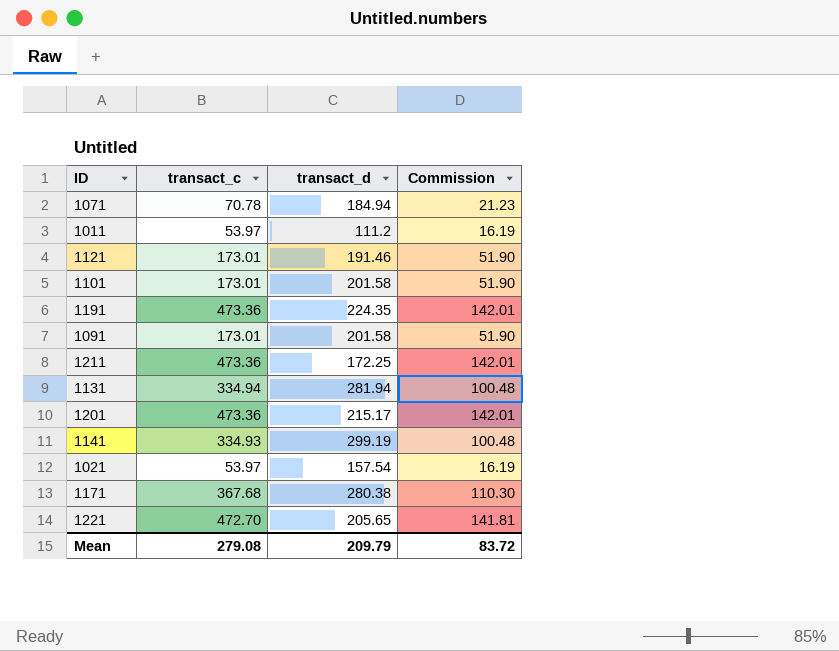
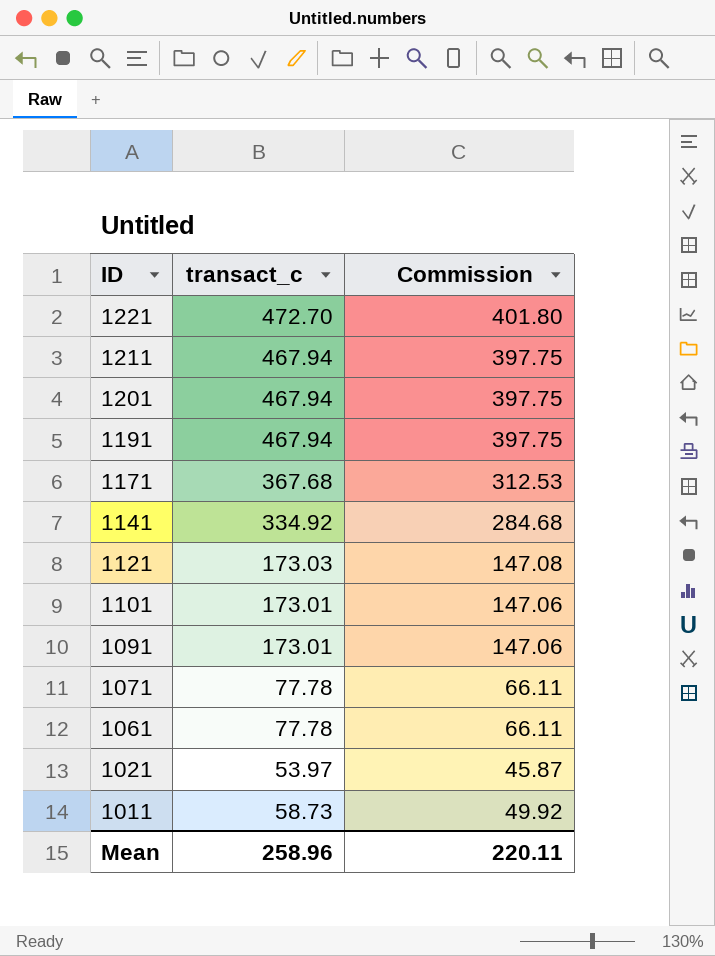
row order: none -> ID descending
column transact_d | position: 3 -> none
column Commission | formula: [transact_c] * 0.3 -> [transact_c] * 0.85
row 1131: 334.94 | 281.94 | 100.48 -> none
1211 | transact_c: 473.36 -> 467.94
1201 | transact_c: 473.36 -> 467.94
1191 | transact_c: 473.36 -> 467.94
1141 | transact_c: 334.93 -> 334.92
1121 | transact_c: 173.01 -> 173.03
1071 | transact_c: 70.78 -> 77.78
row 1061: none -> 77.78 | 66.11
1011 | transact_c: 53.97 -> 58.73
Mean | transact_c: 279.08 -> 258.96
Mean | Commission: 83.72 -> 220.11

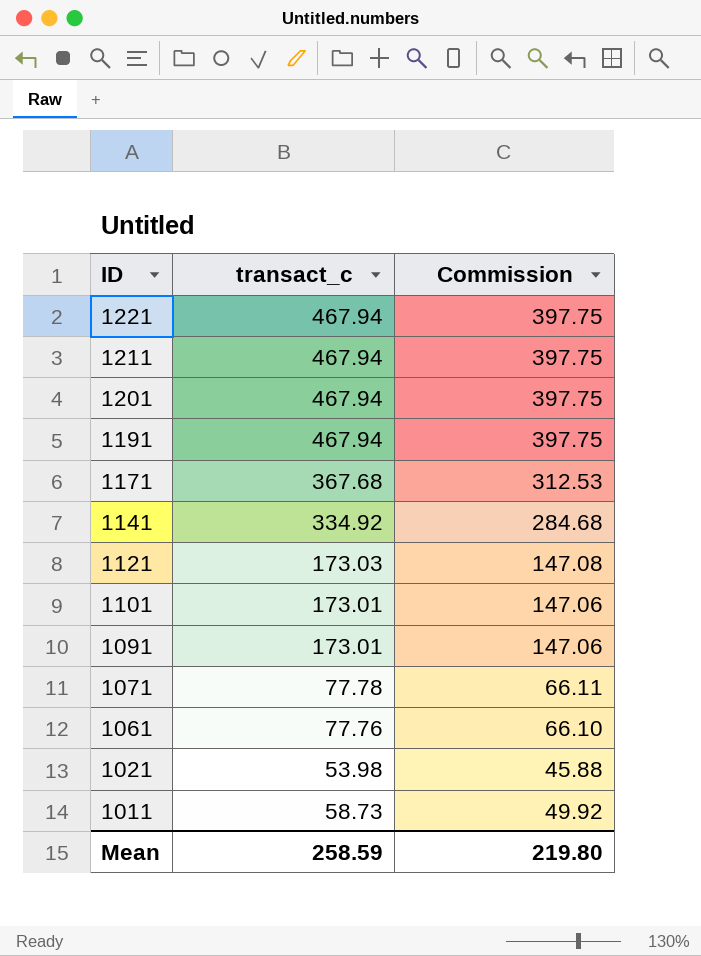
1221 | transact_c: 472.70 -> 467.94
1221 | Commission: 401.80 -> 397.75
1061 | transact_c: 77.78 -> 77.76
1061 | Commission: 66.11 -> 66.10
1021 | transact_c: 53.97 -> 53.98
1021 | Commission: 45.87 -> 45.88
Mean | transact_c: 258.96 -> 258.59
Mean | Commission: 220.11 -> 219.80

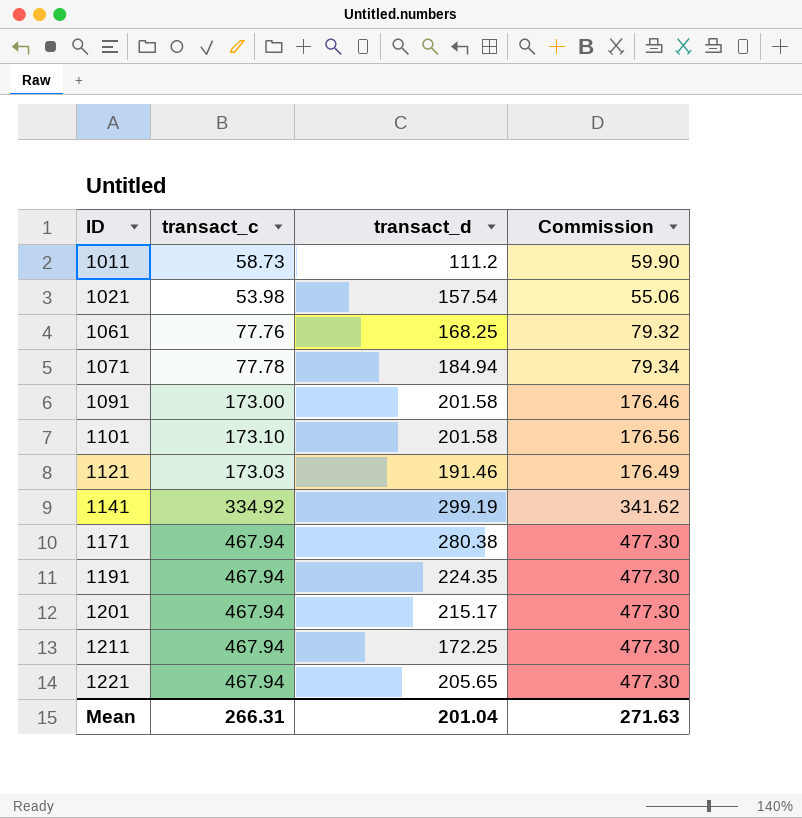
row order: ID descending -> ID ascending
column transact_d | position: none -> 3
column Commission | formula: [transact_c] * 0.85 -> [transact_c] * 1.02
1091 | transact_c: 173.01 -> 173.00
1101 | transact_c: 173.01 -> 173.10
1171 | transact_c: 367.68 -> 467.94
Mean | transact_c: 258.59 -> 266.31
Mean | Commission: 219.80 -> 271.63

